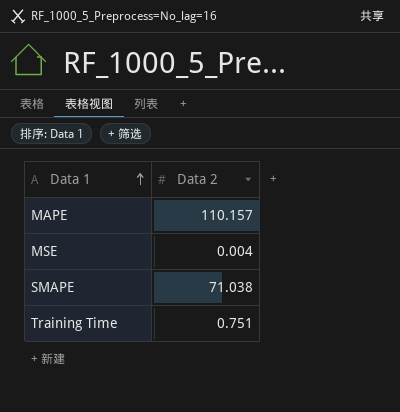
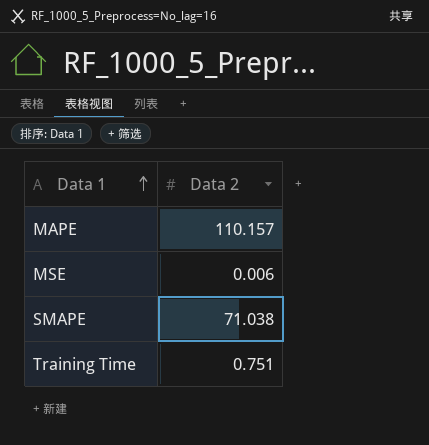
MSE | Data 2: 0.004 -> 0.006

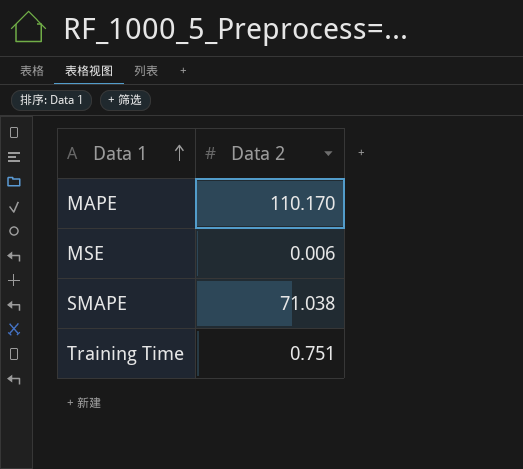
MAPE | Data 2: 110.157 -> 110.170

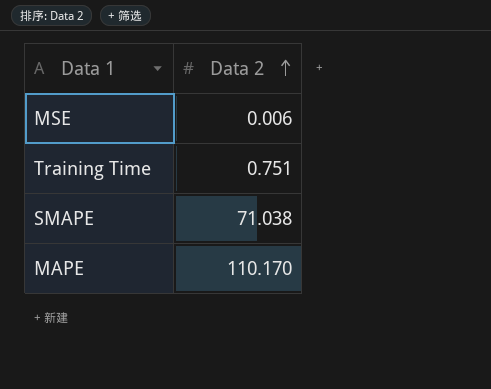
row order: Data 1 ascending -> Data 2 ascending

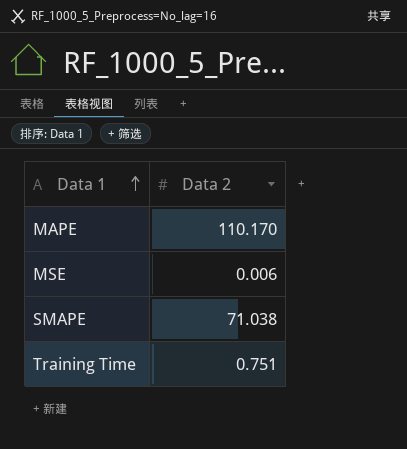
row order: Data 2 ascending -> Data 1 ascending

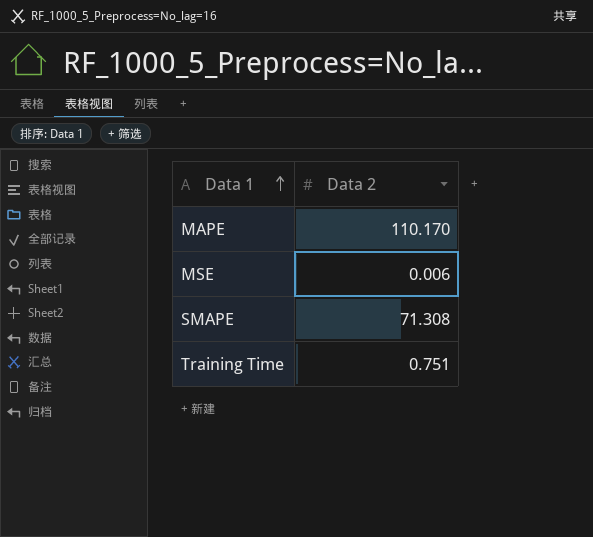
SMAPE | Data 2: 71.038 -> 71.308

